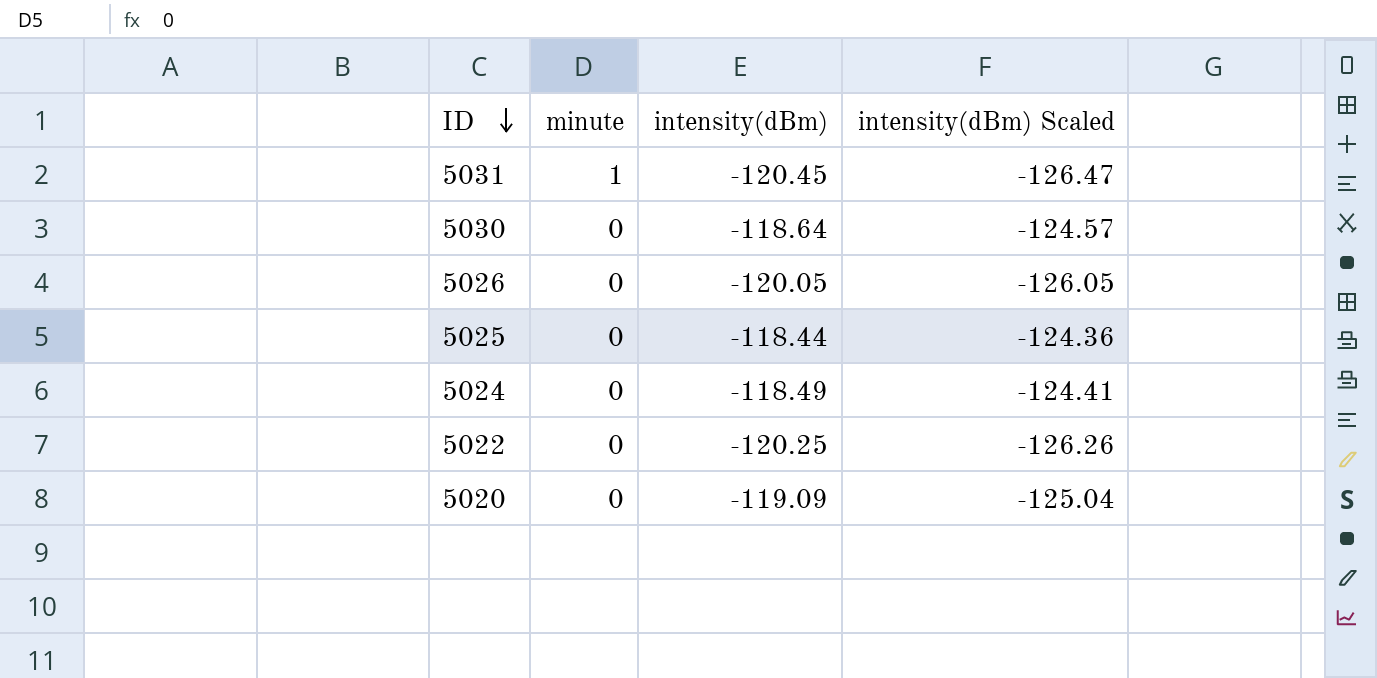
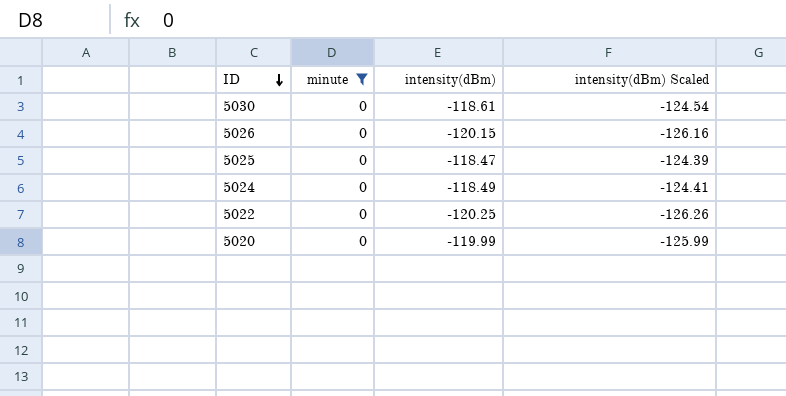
filter: none -> minute = 0
5030 | intensity(dBm): -118.64 -> -118.61
5030 | intensity(dBm) Scaled: -124.57 -> -124.54
5026 | intensity(dBm): -120.05 -> -120.15
5026 | intensity(dBm) Scaled: -126.05 -> -126.16
5025 | intensity(dBm): -118.44 -> -118.47
5025 | intensity(dBm) Scaled: -124.36 -> -124.39
5020 | intensity(dBm): -119.09 -> -119.99
5020 | intensity(dBm) Scaled: -125.04 -> -125.99

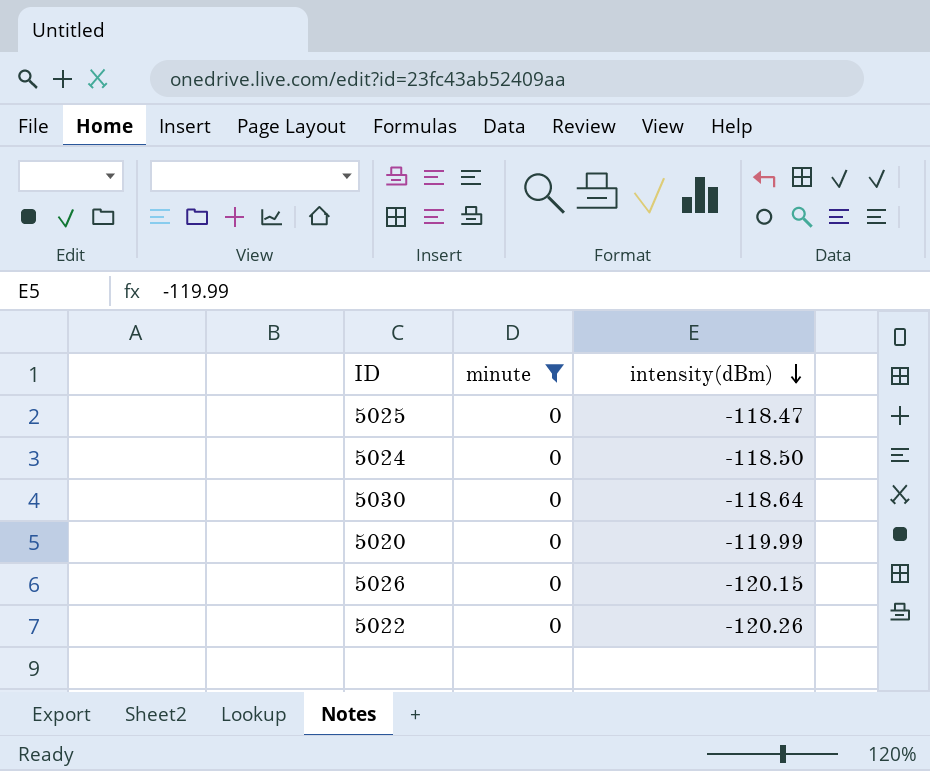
row order: ID descending -> intensity(dBm) descending
column intensity(dBm) Scaled | formula: [intensity(dBm)] * 1.05 -> none
5024 | intensity(dBm): -118.49 -> -118.50
5030 | intensity(dBm): -118.61 -> -118.64
5022 | intensity(dBm): -120.25 -> -120.26

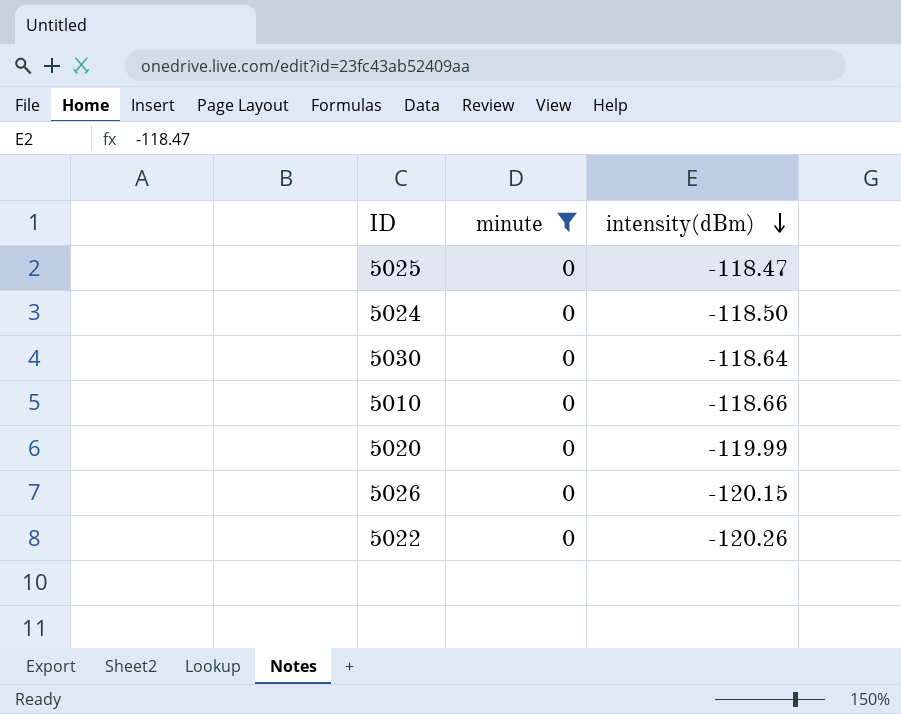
row 5010: none -> 0 | -118.66

